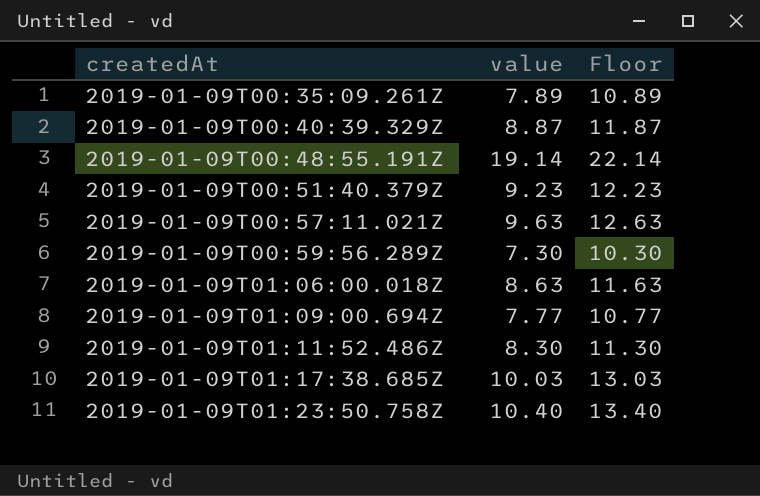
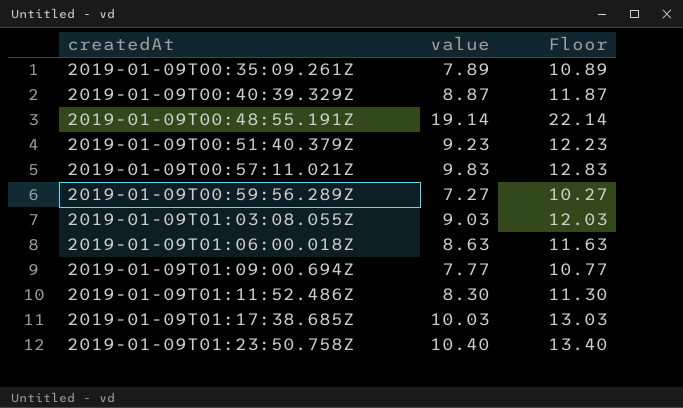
2019-01-09T00:57:11.021Z | value: 9.63 -> 9.83
2019-01-09T00:57:11.021Z | Floor: 12.63 -> 12.83
2019-01-09T00:59:56.289Z | value: 7.30 -> 7.27
2019-01-09T00:59:56.289Z | Floor: 10.30 -> 10.27
row 2019-01-09T01:03:08.055Z: none -> 9.03 | 12.03

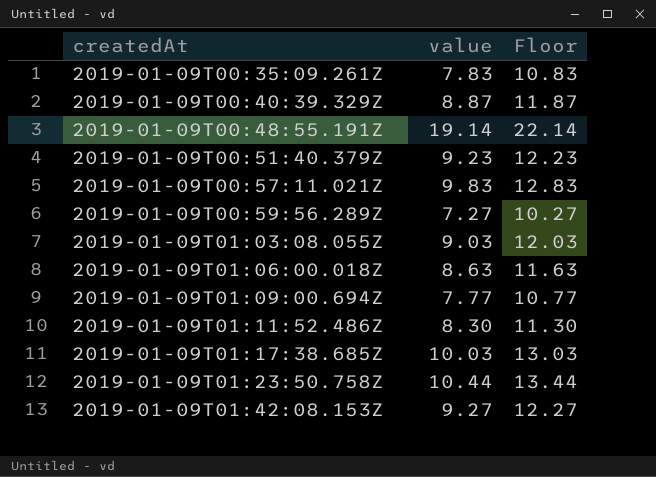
2019-01-09T00:35:09.261Z | value: 7.89 -> 7.83
2019-01-09T00:35:09.261Z | Floor: 10.89 -> 10.83
2019-01-09T01:23:50.758Z | value: 10.40 -> 10.44
2019-01-09T01:23:50.758Z | Floor: 13.40 -> 13.44
row 2019-01-09T01:42:08.153Z: none -> 9.27 | 12.27

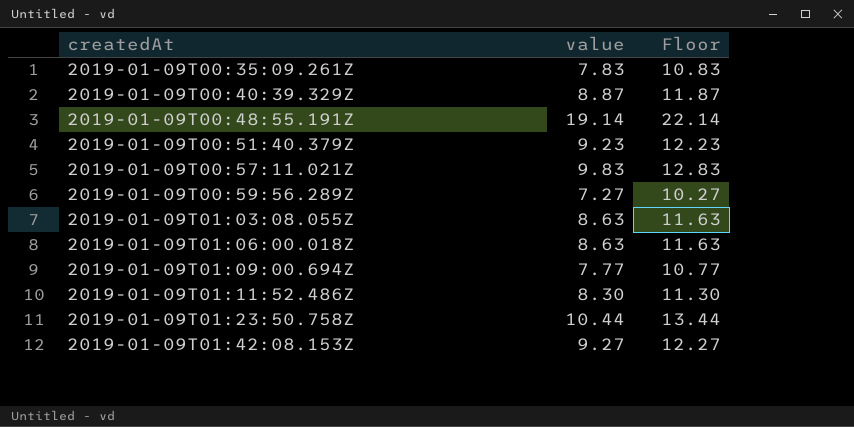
row 2019-01-09T01:17:38.685Z: 10.03 | 13.03 -> none
2019-01-09T01:03:08.055Z | value: 9.03 -> 8.63
2019-01-09T01:03:08.055Z | Floor: 12.03 -> 11.63

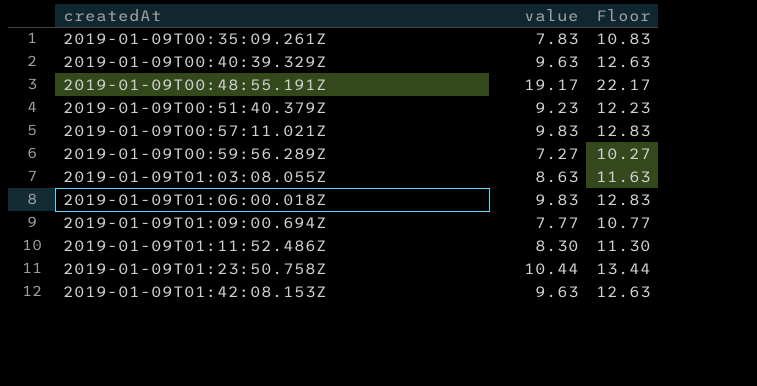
2019-01-09T00:40:39.329Z | value: 8.87 -> 9.63
2019-01-09T00:40:39.329Z | Floor: 11.87 -> 12.63
2019-01-09T00:48:55.191Z | value: 19.14 -> 19.17
2019-01-09T00:48:55.191Z | Floor: 22.14 -> 22.17
2019-01-09T01:06:00.018Z | value: 8.63 -> 9.83
2019-01-09T01:06:00.018Z | Floor: 11.63 -> 12.83
2019-01-09T01:42:08.153Z | value: 9.27 -> 9.63
2019-01-09T01:42:08.153Z | Floor: 12.27 -> 12.63

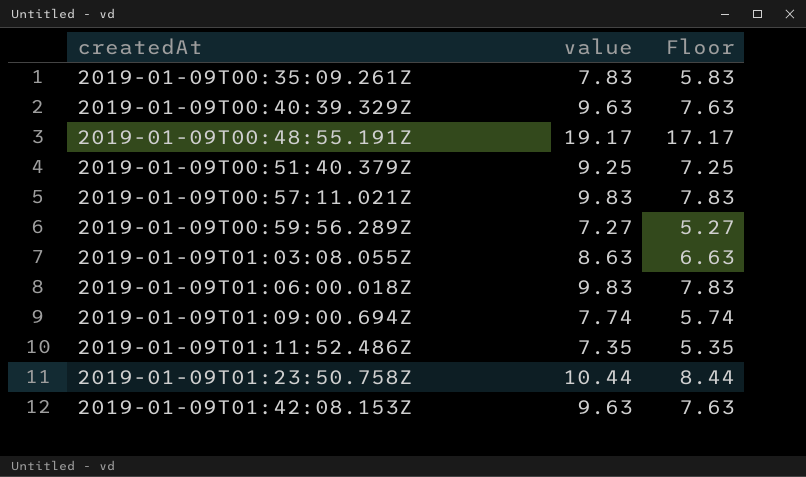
column Floor | formula: [value] + 3 -> [value] - 2
2019-01-09T00:51:40.379Z | value: 9.23 -> 9.25
2019-01-09T01:09:00.694Z | value: 7.77 -> 7.74
2019-01-09T01:11:52.486Z | value: 8.30 -> 7.35

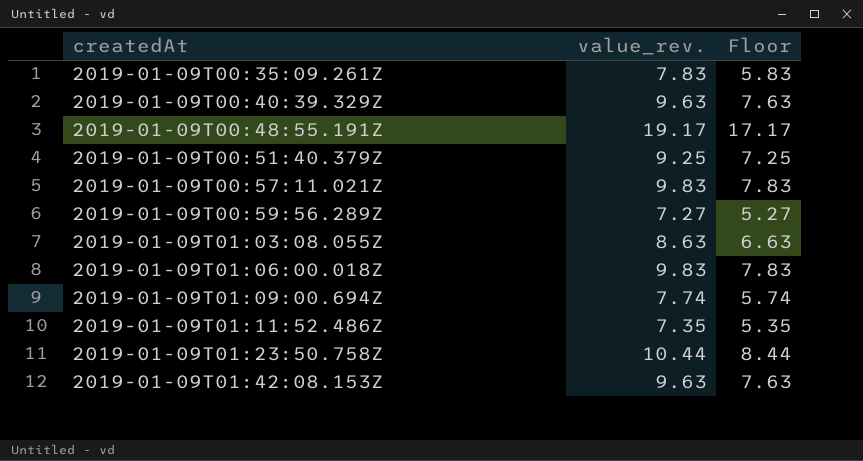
column name: value -> value_rev.

